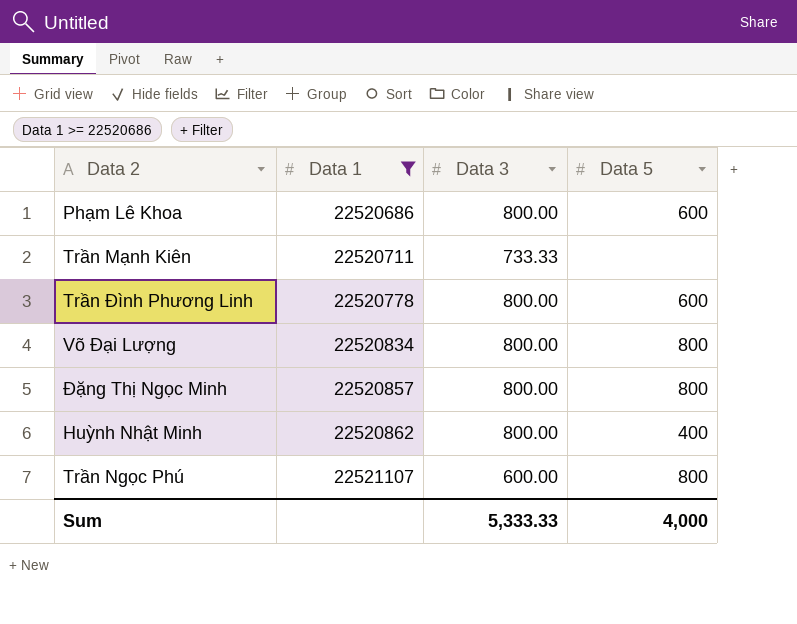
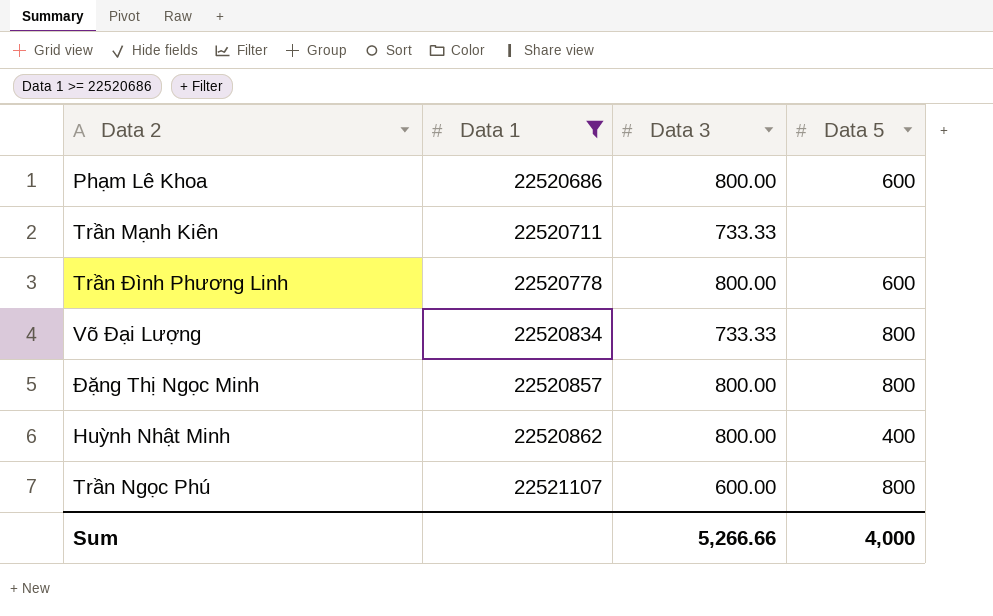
Võ Đại Lượng | Data 3: 800.00 -> 733.33
Sum | Data 3: 5,333.33 -> 5,266.66

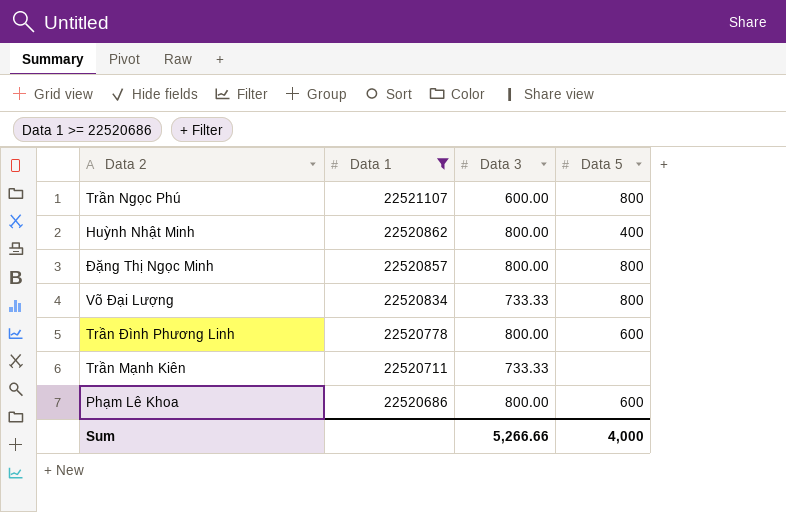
row order: Data 1 ascending -> Data 1 descending

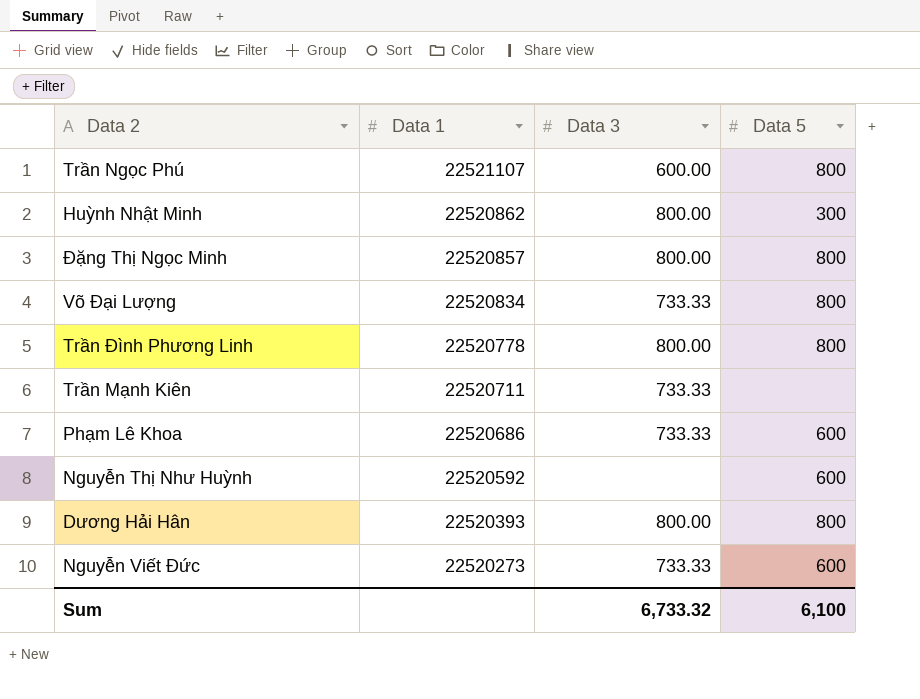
filter: Data 1 >= 22520686 -> none
Huỳnh Nhật Minh | Data 5: 400 -> 300
Trần Đình Phương Linh | Data 5: 600 -> 800
Phạm Lê Khoa | Data 3: 800.00 -> 733.33
Sum | Data 3: 5,266.66 -> 6,733.32
Sum | Data 5: 4,000 -> 6,100

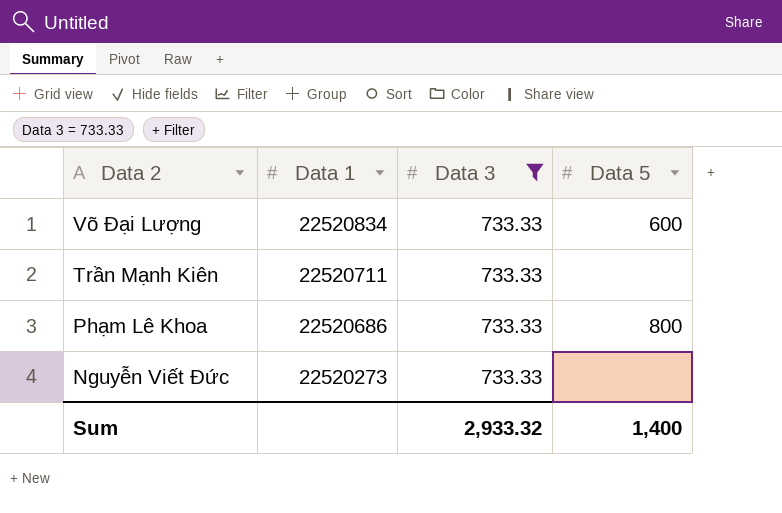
filter: none -> Data 3 = 733.33
Võ Đại Lượng | Data 5: 800 -> 600
Phạm Lê Khoa | Data 5: 600 -> 800
Nguyễn Viết Đức | Data 5: 600 -> none
Sum | Data 3: 6,733.32 -> 2,933.32
Sum | Data 5: 6,100 -> 1,400

